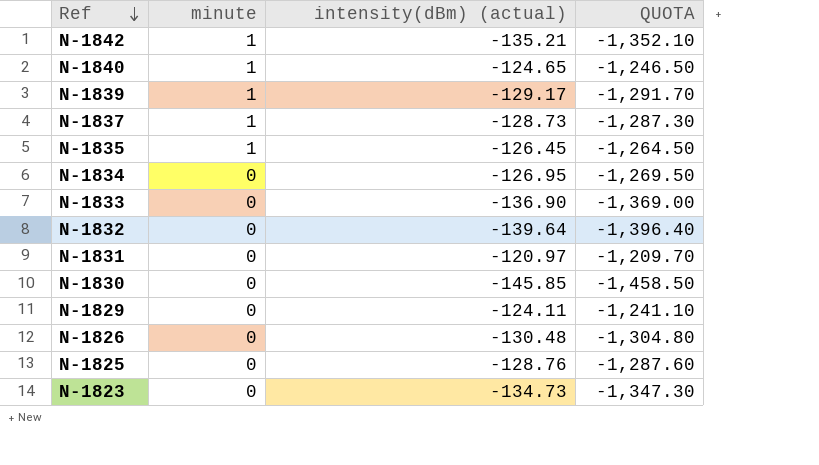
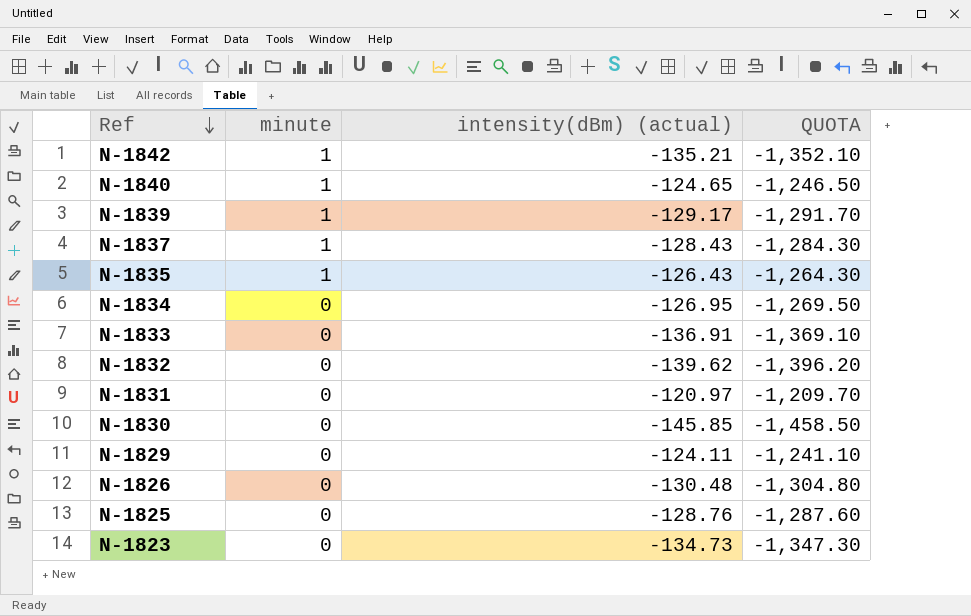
N-1837 | intensity(dBm) (actual): -128.73 -> -128.43
N-1837 | QUOTA: -1,287.30 -> -1,284.30
N-1835 | intensity(dBm) (actual): -126.45 -> -126.43
N-1835 | QUOTA: -1,264.50 -> -1,264.30
N-1833 | intensity(dBm) (actual): -136.90 -> -136.91
N-1833 | QUOTA: -1,369.00 -> -1,369.10
N-1832 | intensity(dBm) (actual): -139.64 -> -139.62
N-1832 | QUOTA: -1,396.40 -> -1,396.20

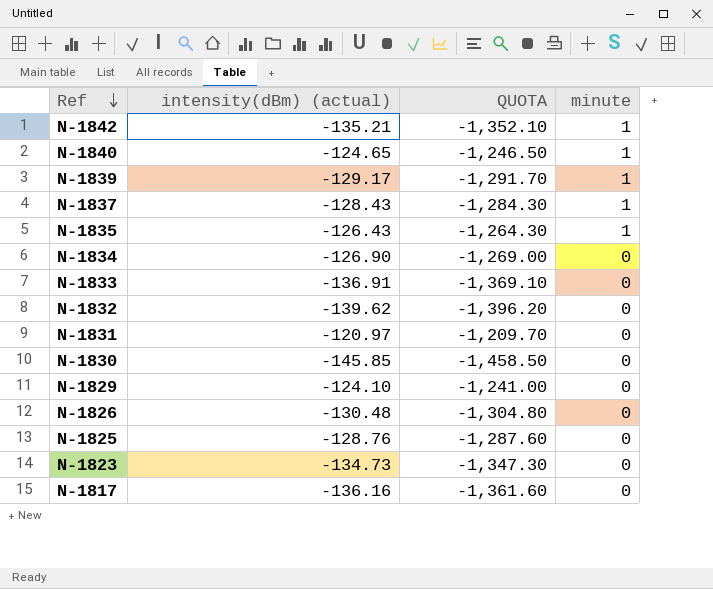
column minute | position: 2 -> 4
N-1834 | intensity(dBm) (actual): -126.95 -> -126.90
N-1834 | QUOTA: -1,269.50 -> -1,269.00
N-1829 | intensity(dBm) (actual): -124.11 -> -124.10
N-1829 | QUOTA: -1,241.10 -> -1,241.00
row N-1817: none -> -136.16 | -1,361.60 | 0

